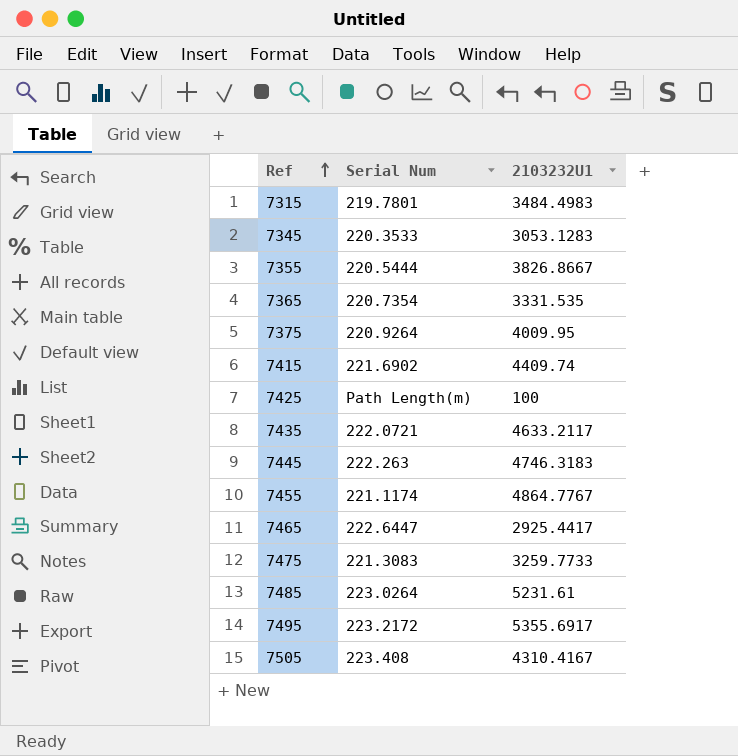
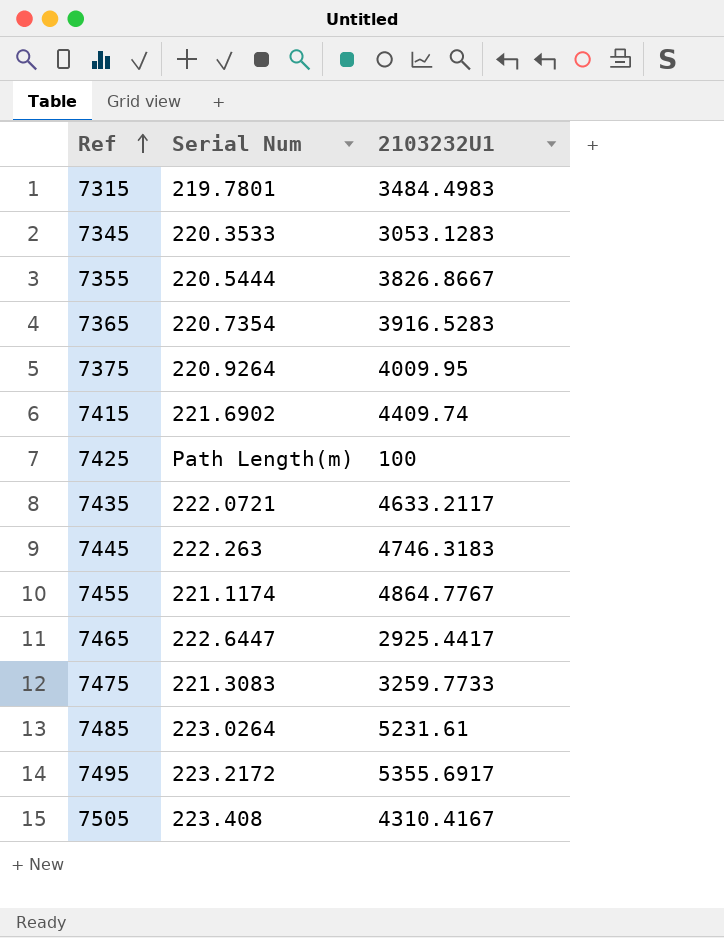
7365 | 2103232U1: 3331.535 -> 3916.5283

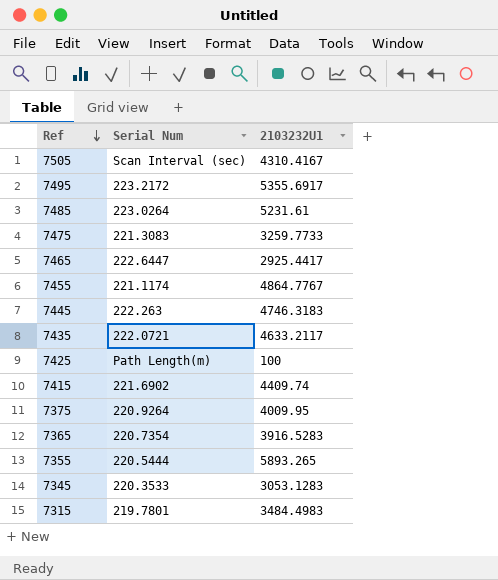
row order: Ref ascending -> Ref descending
7505 | Serial Num: 223.408 -> Scan Interval (sec)
7355 | 2103232U1: 3826.8667 -> 5893.265

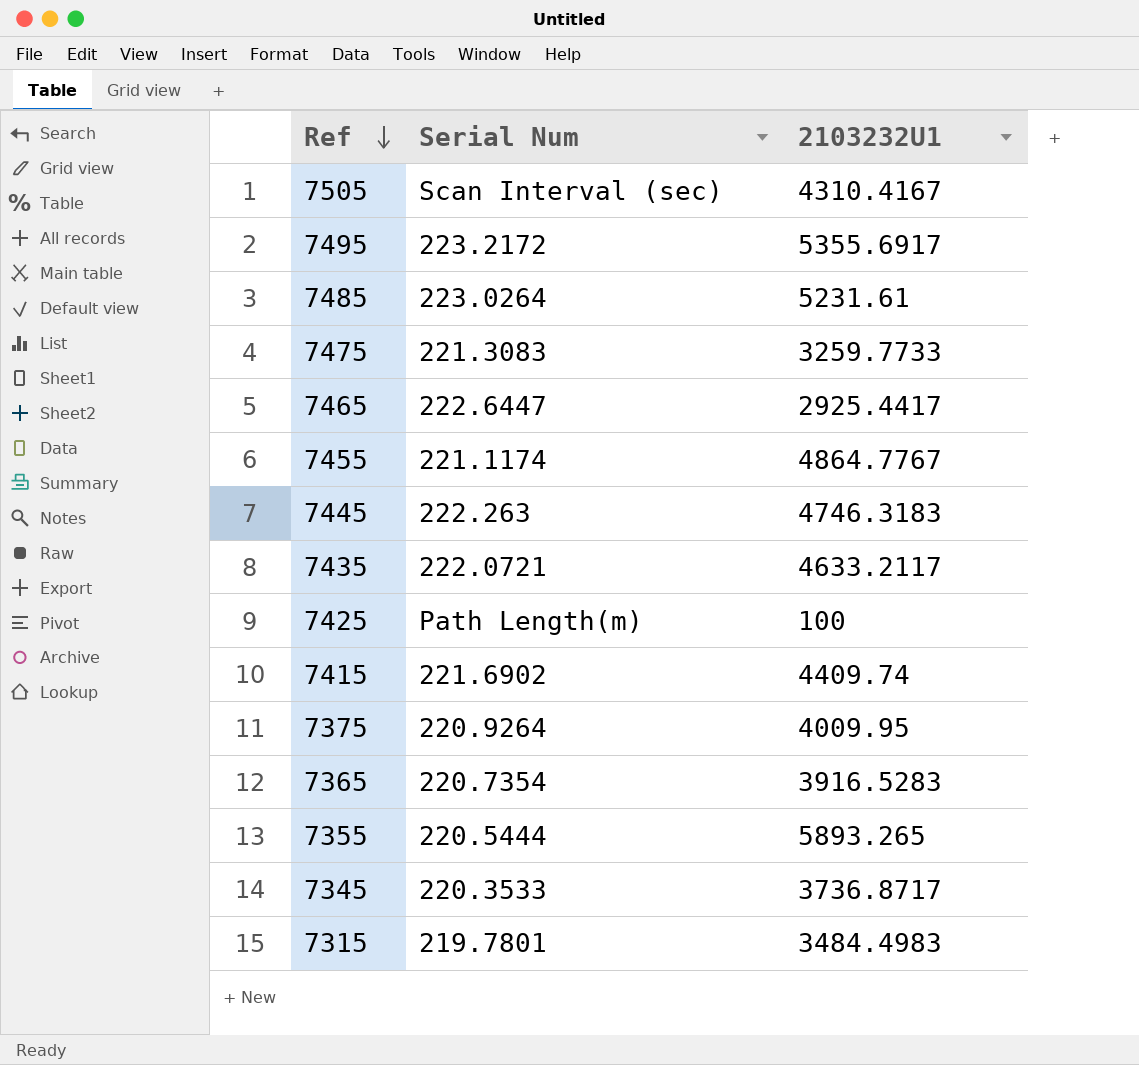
7345 | 2103232U1: 3053.1283 -> 3736.8717

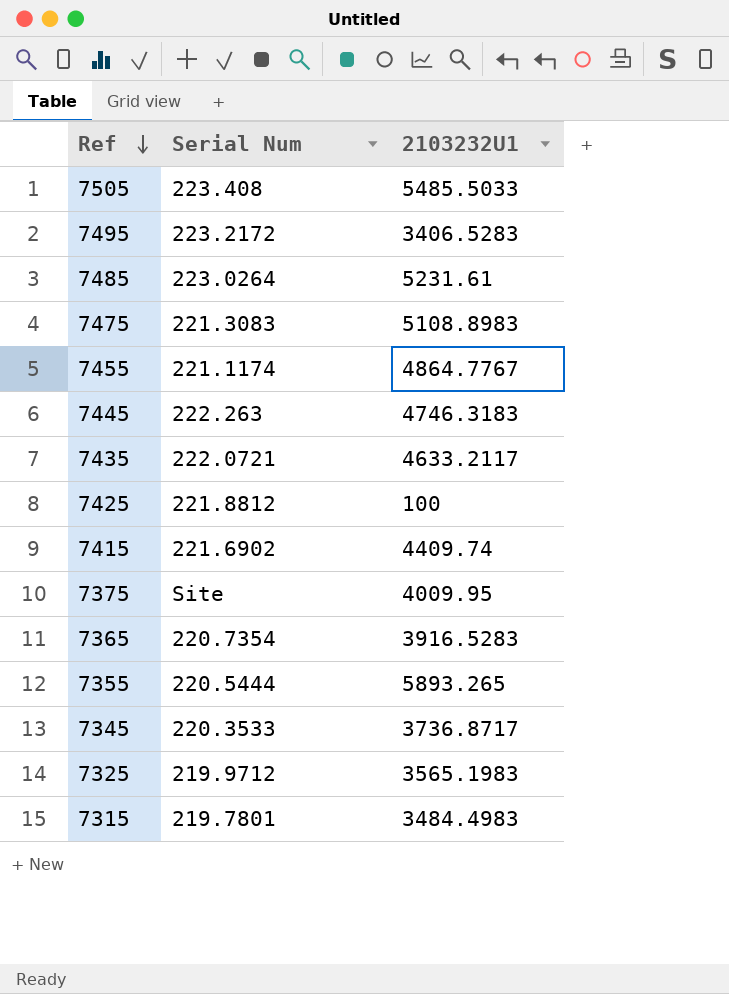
row 7465: 222.6447 | 2925.4417 -> none
7505 | Serial Num: Scan Interval (sec) -> 223.408
7505 | 2103232U1: 4310.4167 -> 5485.5033
7495 | 2103232U1: 5355.6917 -> 3406.5283
7475 | 2103232U1: 3259.7733 -> 5108.8983
7425 | Serial Num: Path Length(m) -> 221.8812
7375 | Serial Num: 220.9264 -> Site
row 7325: none -> 219.9712 | 3565.1983

